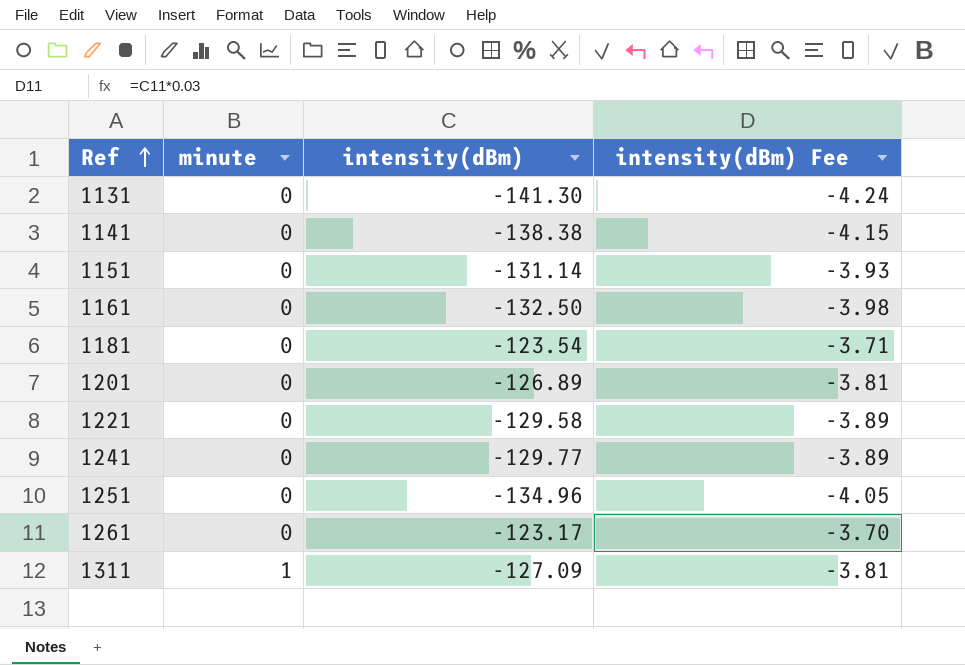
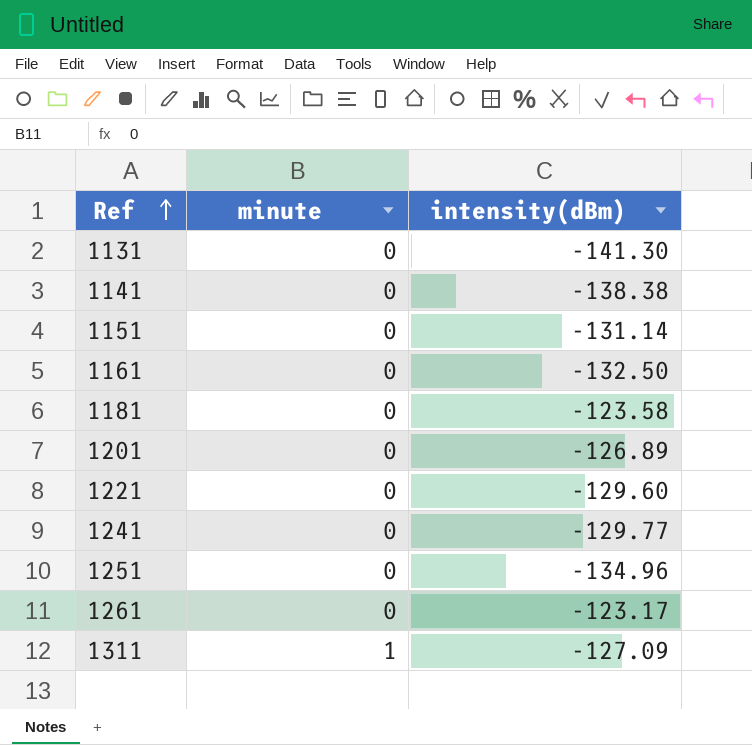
column intensity(dBm) Fee | formula: [intensity(dBm)] * 0.03 -> none
1181 | intensity(dBm): -123.54 -> -123.58
1221 | intensity(dBm): -129.58 -> -129.60

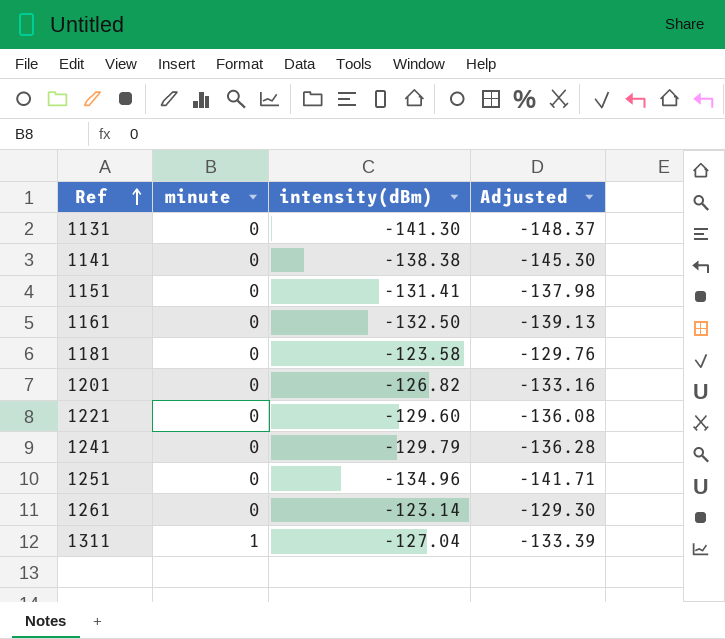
column Adjusted | formula: none -> [intensity(dBm)] * 1.05
1151 | intensity(dBm): -131.14 -> -131.41
1201 | intensity(dBm): -126.89 -> -126.82
1241 | intensity(dBm): -129.77 -> -129.79
1261 | intensity(dBm): -123.17 -> -123.14
1311 | intensity(dBm): -127.09 -> -127.04

